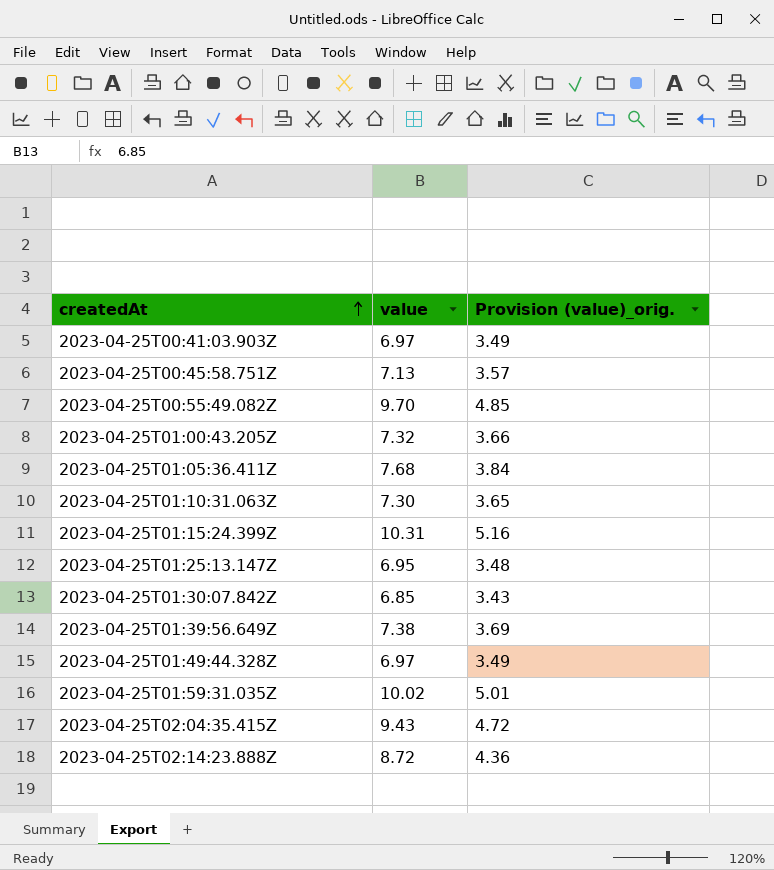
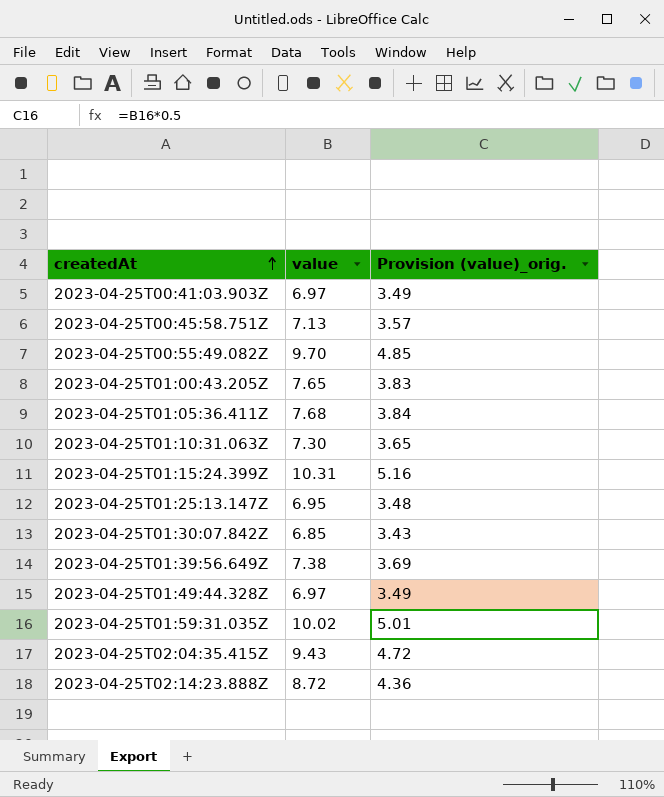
2023-04-25T01:00:43.205Z | value: 7.32 -> 7.65
2023-04-25T01:00:43.205Z | Provision (value)_orig.: 3.66 -> 3.83

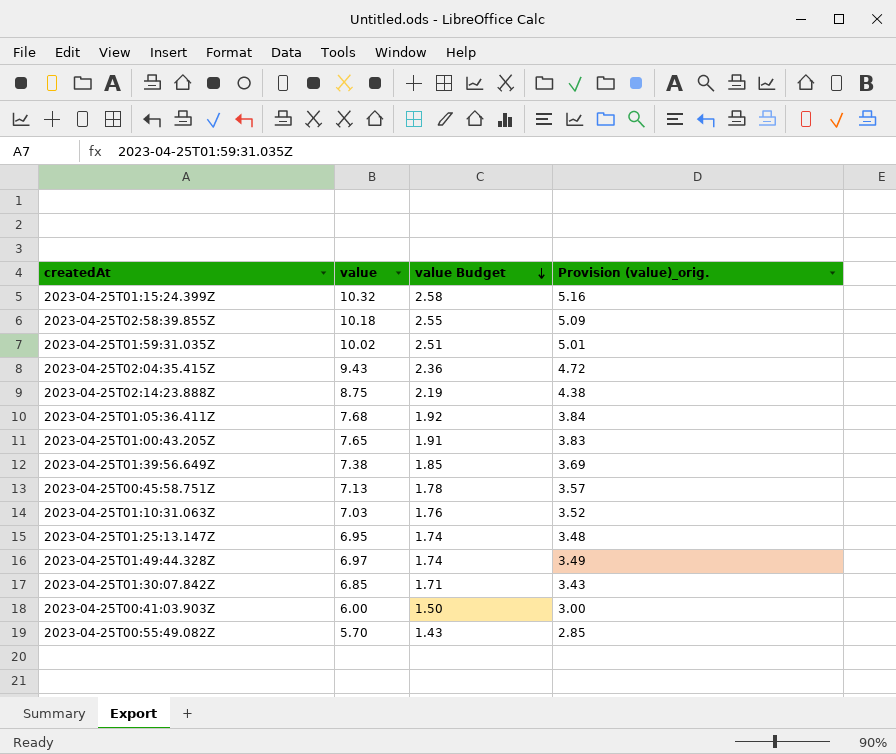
row order: createdAt ascending -> value Budget descending
column value Budget | formula: none -> [value] * 0.25
2023-04-25T01:15:24.399Z | value: 10.31 -> 10.32
row 2023-04-25T02:58:39.855Z: none -> 10.18 | 2.55 | 5.09
2023-04-25T02:14:23.888Z | value: 8.72 -> 8.75
2023-04-25T02:14:23.888Z | Provision (value)_orig.: 4.36 -> 4.38
2023-04-25T01:10:31.063Z | value: 7.30 -> 7.03
2023-04-25T01:10:31.063Z | Provision (value)_orig.: 3.65 -> 3.52
2023-04-25T00:41:03.903Z | value: 6.97 -> 6.00
2023-04-25T00:41:03.903Z | Provision (value)_orig.: 3.49 -> 3.00
2023-04-25T00:55:49.082Z | value: 9.70 -> 5.70
2023-04-25T00:55:49.082Z | Provision (value)_orig.: 4.85 -> 2.85

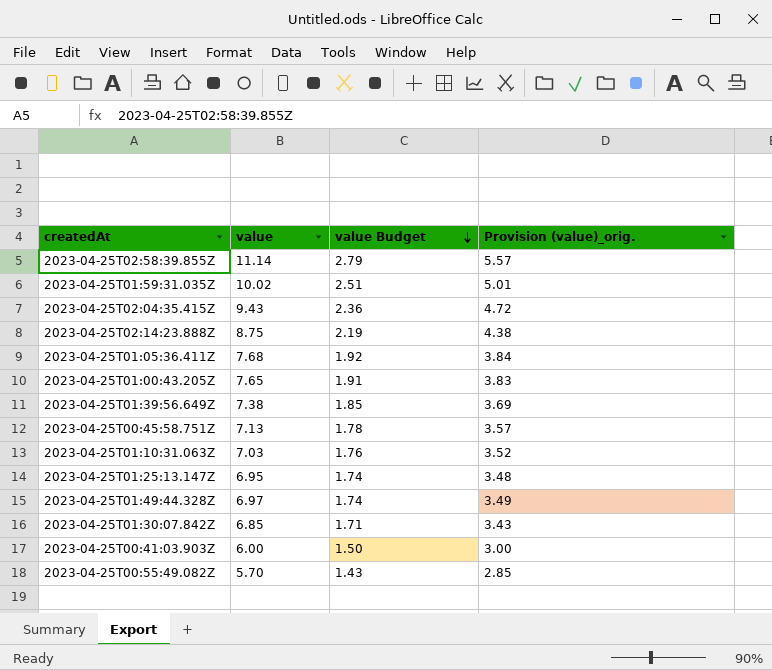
row 2023-04-25T01:15:24.399Z: 10.32 | 2.58 | 5.16 -> none
2023-04-25T02:58:39.855Z | value: 10.18 -> 11.14
2023-04-25T02:58:39.855Z | value Budget: 2.55 -> 2.79
2023-04-25T02:58:39.855Z | Provision (value)_orig.: 5.09 -> 5.57

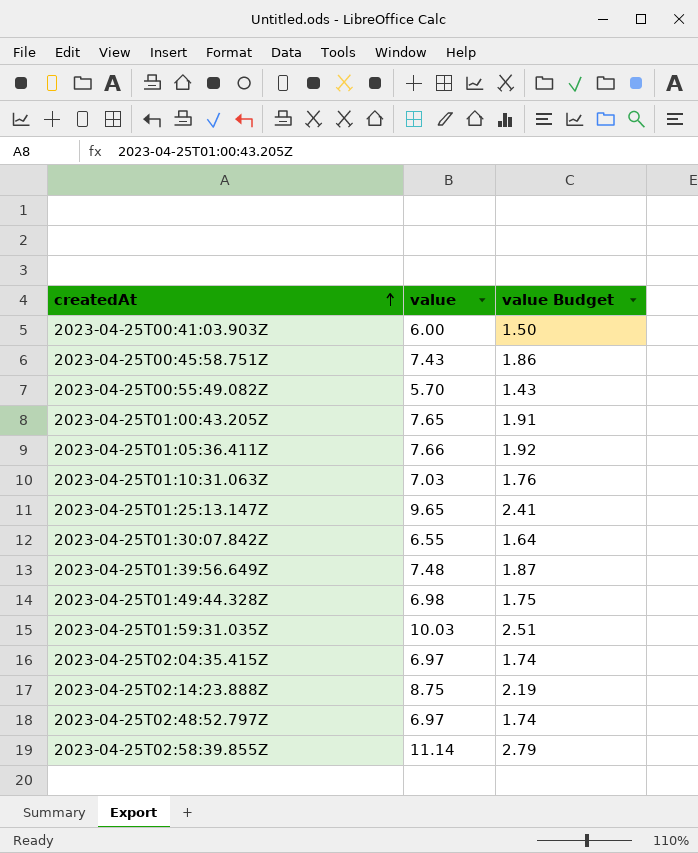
row order: value Budget descending -> createdAt ascending
column Provision (value)_orig. | formula: [value] * 0.5 -> none
2023-04-25T00:45:58.751Z | value: 7.13 -> 7.43
2023-04-25T00:45:58.751Z | value Budget: 1.78 -> 1.86
2023-04-25T01:05:36.411Z | value: 7.68 -> 7.66
2023-04-25T01:25:13.147Z | value: 6.95 -> 9.65
2023-04-25T01:25:13.147Z | value Budget: 1.74 -> 2.41
2023-04-25T01:30:07.842Z | value: 6.85 -> 6.55
2023-04-25T01:30:07.842Z | value Budget: 1.71 -> 1.64
2023-04-25T01:39:56.649Z | value: 7.38 -> 7.48
2023-04-25T01:39:56.649Z | value Budget: 1.85 -> 1.87
2023-04-25T01:49:44.328Z | value: 6.97 -> 6.98
2023-04-25T01:49:44.328Z | value Budget: 1.74 -> 1.75
2023-04-25T01:59:31.035Z | value: 10.02 -> 10.03
2023-04-25T02:04:35.415Z | value: 9.43 -> 6.97
2023-04-25T02:04:35.415Z | value Budget: 2.36 -> 1.74
row 2023-04-25T02:48:52.797Z: none -> 6.97 | 1.74

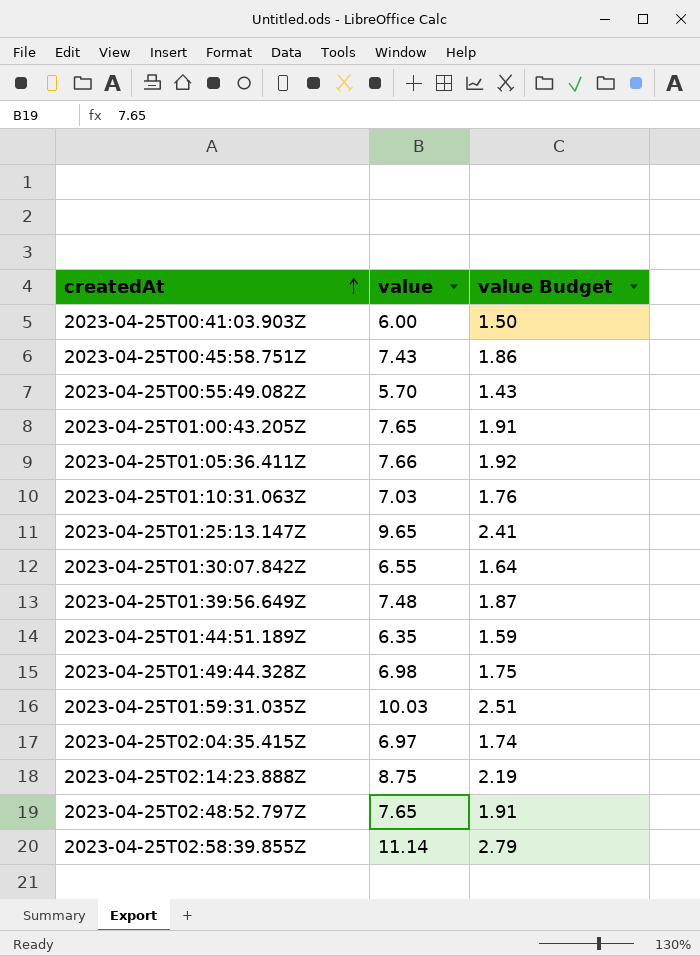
row 2023-04-25T01:44:51.189Z: none -> 6.35 | 1.59
2023-04-25T02:48:52.797Z | value: 6.97 -> 7.65
2023-04-25T02:48:52.797Z | value Budget: 1.74 -> 1.91

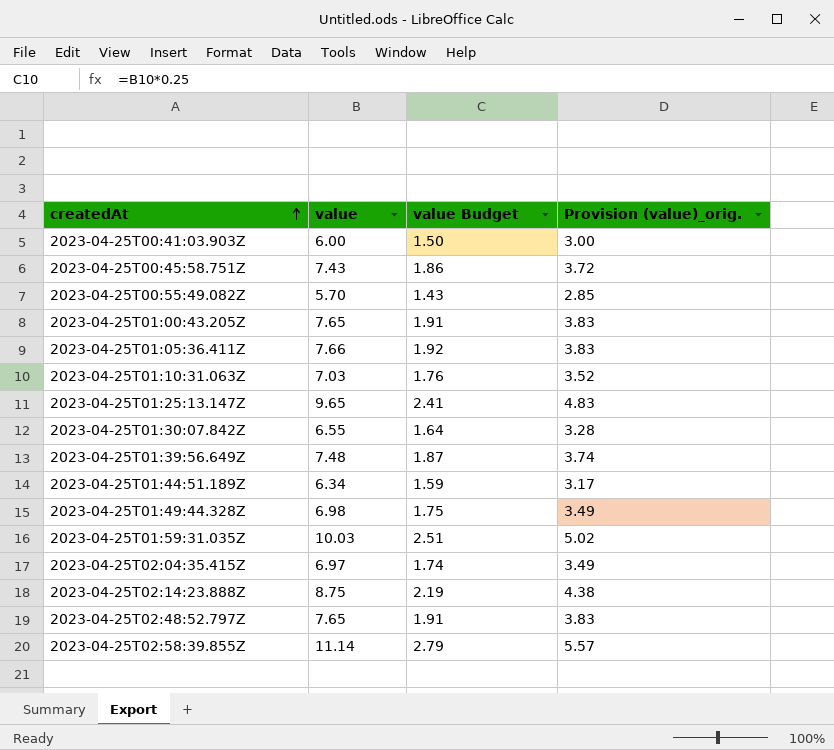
column Provision (value)_orig. | formula: none -> [value] * 0.5
2023-04-25T01:44:51.189Z | value: 6.35 -> 6.34

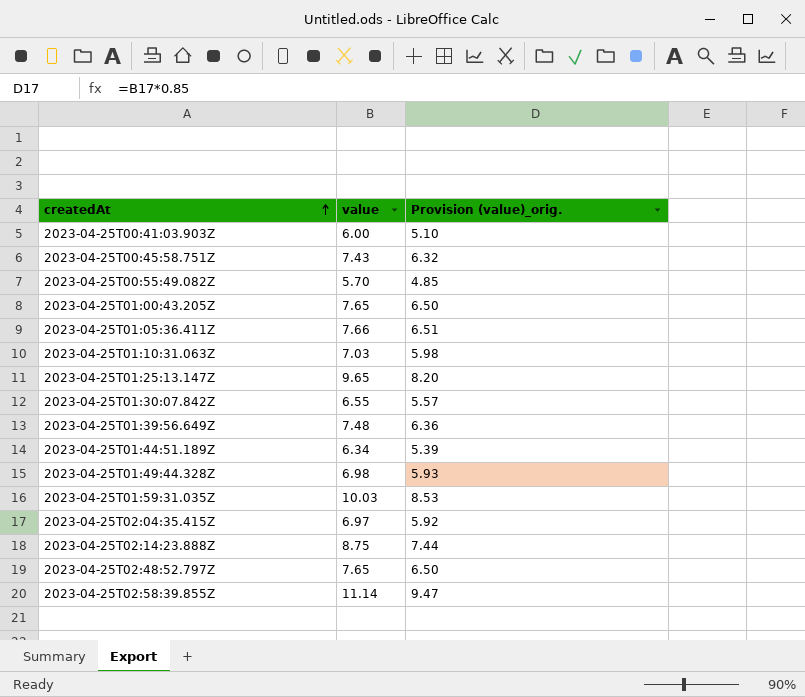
column value Budget | formula: [value] * 0.25 -> none
column Provision (value)_orig. | formula: [value] * 0.5 -> [value] * 0.85

